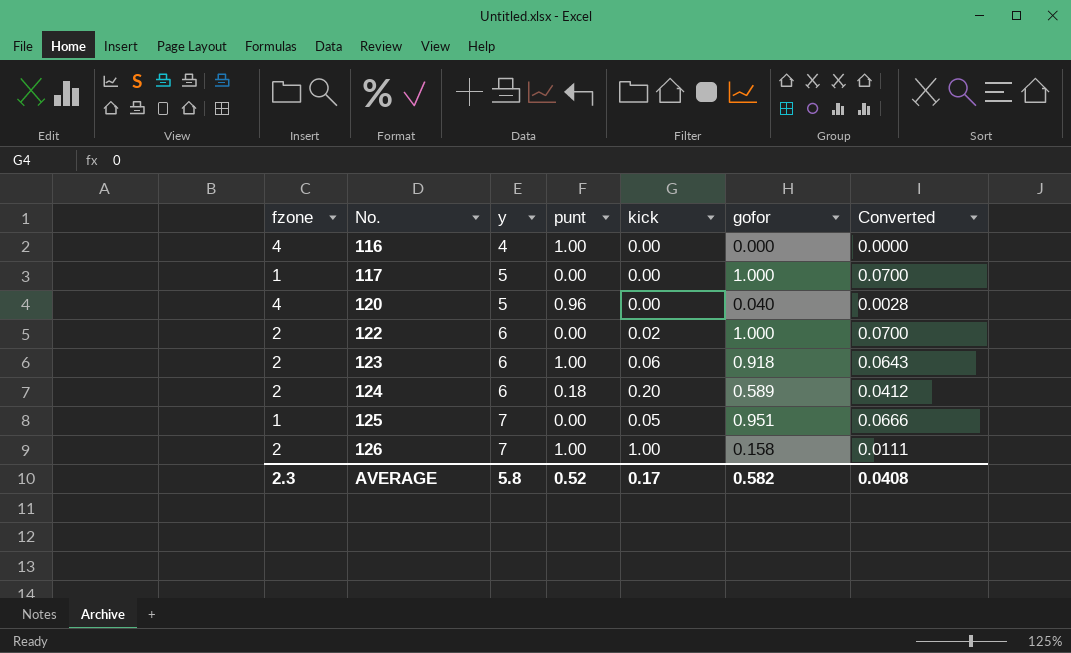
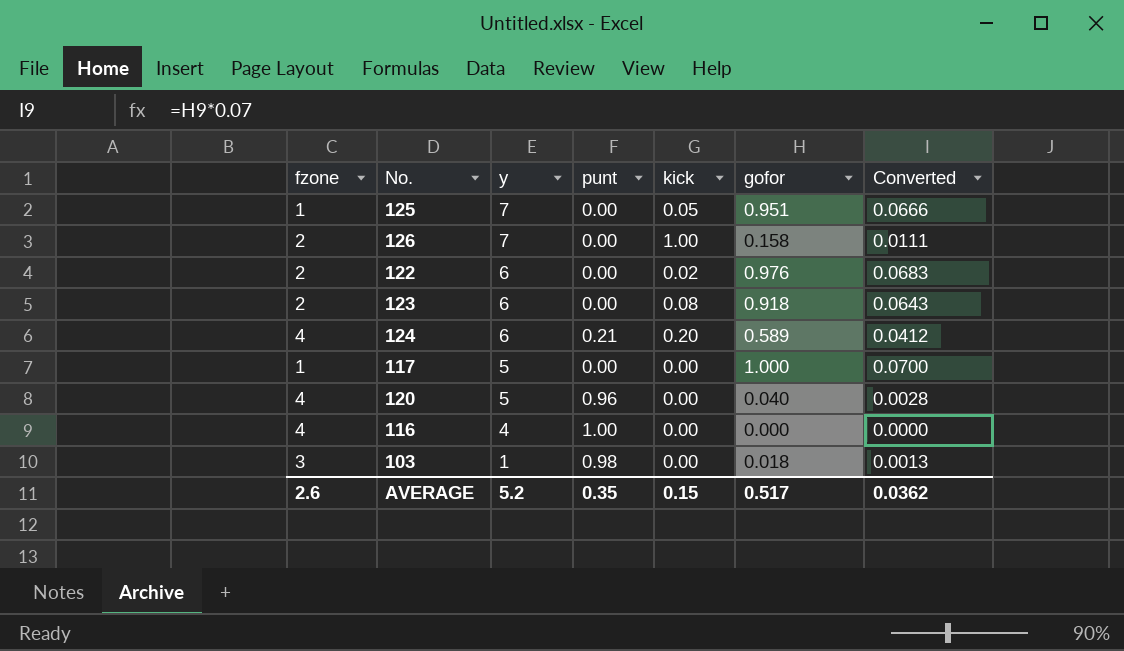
row order: No. ascending -> y descending
126 | punt: 1.00 -> 0.00
122 | gofor: 1.000 -> 0.976
122 | Converted: 0.0700 -> 0.0683
123 | punt: 1.00 -> 0.00
123 | kick: 0.06 -> 0.08
124 | fzone: 2 -> 4
124 | punt: 0.18 -> 0.21
row 103: none -> 3 | 1 | 0.98 | 0.00 | 0.018 | 0.0013
AVERAGE | fzone: 2.3 -> 2.6
AVERAGE | y: 5.8 -> 5.2
AVERAGE | punt: 0.52 -> 0.35
AVERAGE | kick: 0.17 -> 0.15
AVERAGE | gofor: 0.582 -> 0.517
AVERAGE | Converted: 0.0408 -> 0.0362

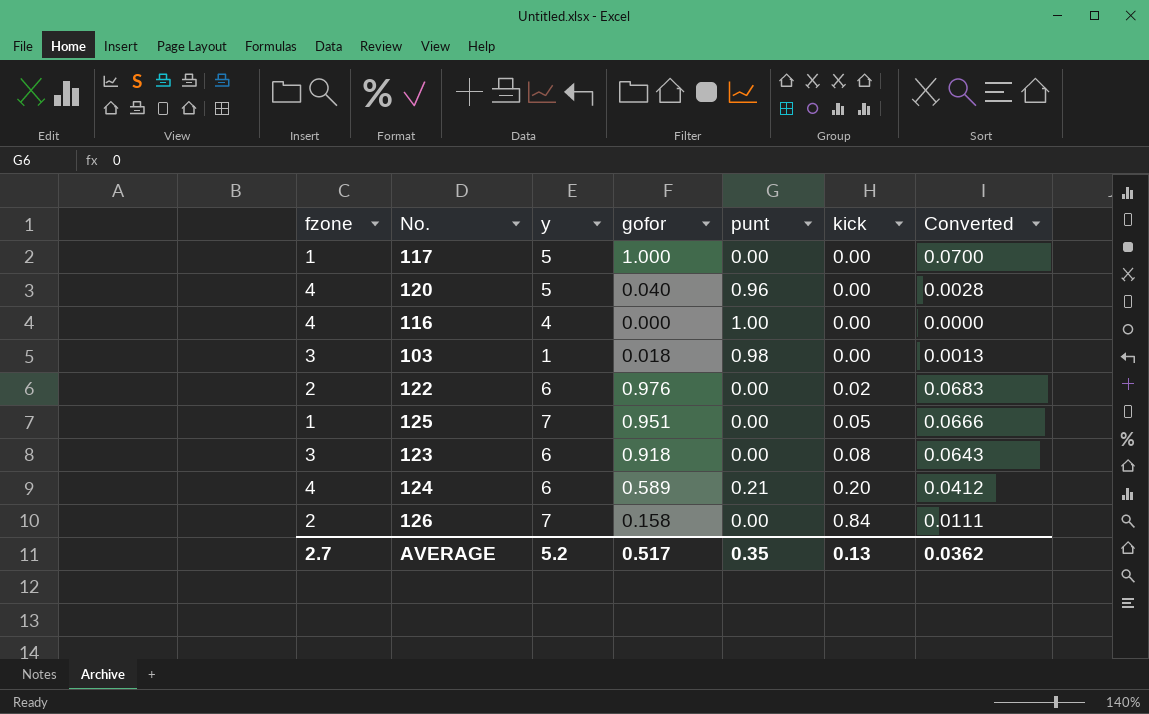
row order: y descending -> kick ascending
column gofor | position: 6 -> 4
123 | fzone: 2 -> 3
126 | kick: 1.00 -> 0.84
AVERAGE | fzone: 2.6 -> 2.7
AVERAGE | kick: 0.15 -> 0.13

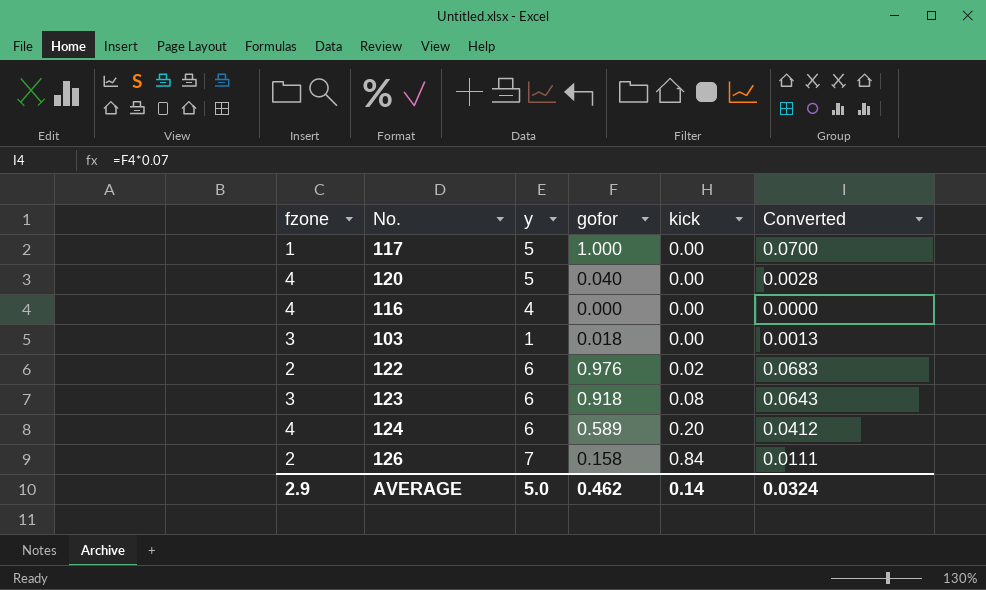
column punt | position: 5 -> none
row 125: 1 | 7 | 0.951 | 0.00 | 0.05 | 0.0666 -> none
AVERAGE | fzone: 2.7 -> 2.9
AVERAGE | y: 5.2 -> 5.0
AVERAGE | gofor: 0.517 -> 0.462
AVERAGE | kick: 0.13 -> 0.14
AVERAGE | Converted: 0.0362 -> 0.0324

